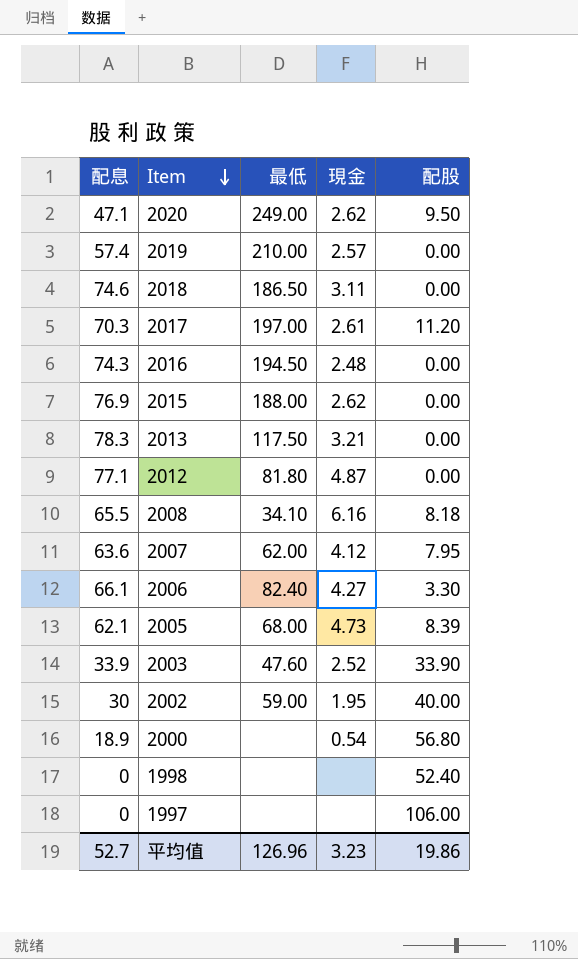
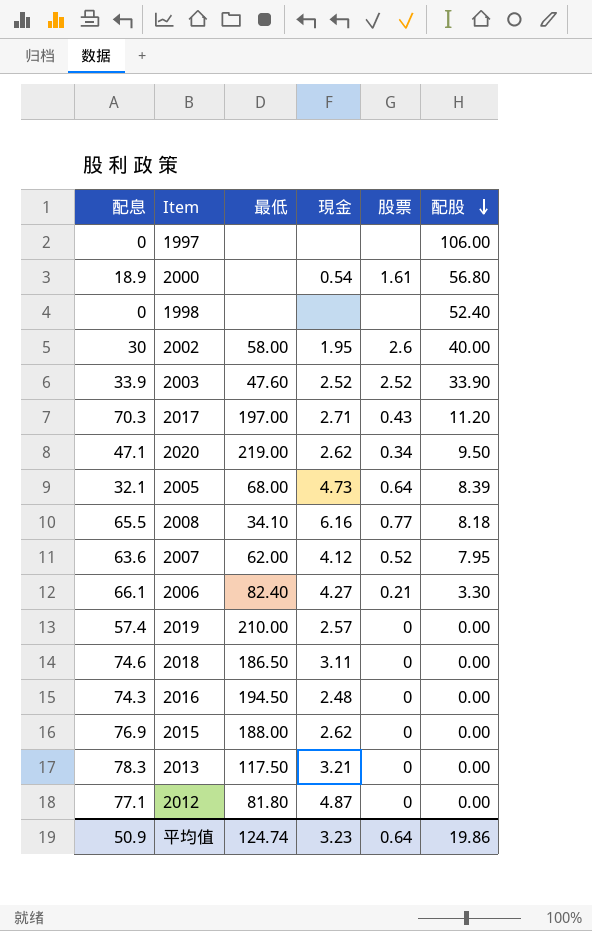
row order: Item descending -> 配股 descending
column 股票 | position: none -> 5
2002 | 最低: 59.00 -> 58.00
2017 | 現金: 2.61 -> 2.71
2020 | 最低: 249.00 -> 219.00
2005 | 配息: 62.1 -> 32.1
平均值 | 配息: 52.7 -> 50.9
平均值 | 最低: 126.96 -> 124.74

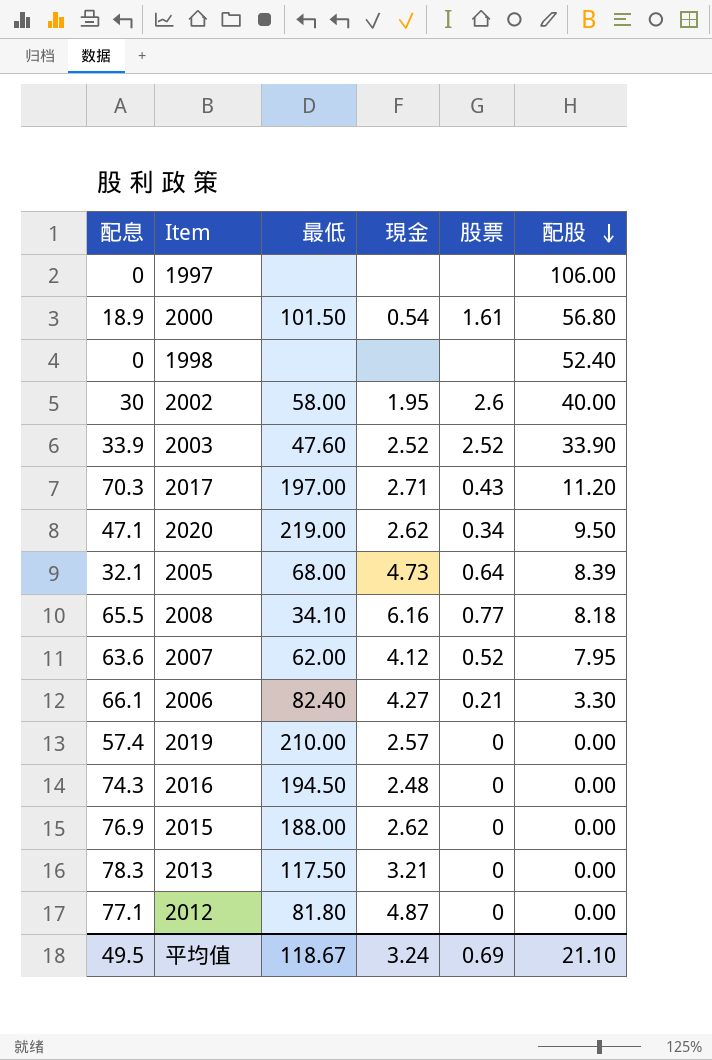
row 2018: 74.6 | 186.50 | 3.11 | 0 | 0.00 -> none
2000 | 最低: none -> 101.50
平均值 | 配息: 50.9 -> 49.5
平均值 | 最低: 124.74 -> 118.67
平均值 | 現金: 3.23 -> 3.24
平均值 | 股票: 0.64 -> 0.69
平均值 | 配股: 19.86 -> 21.10

